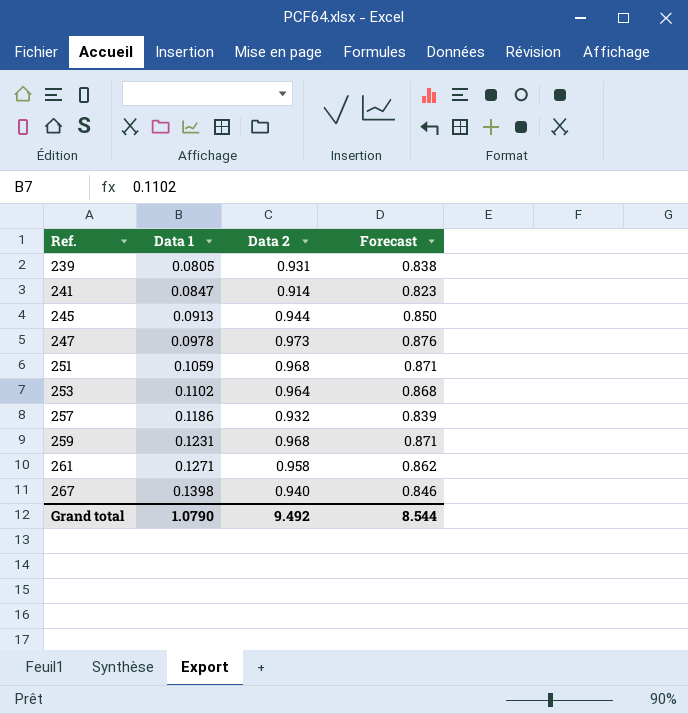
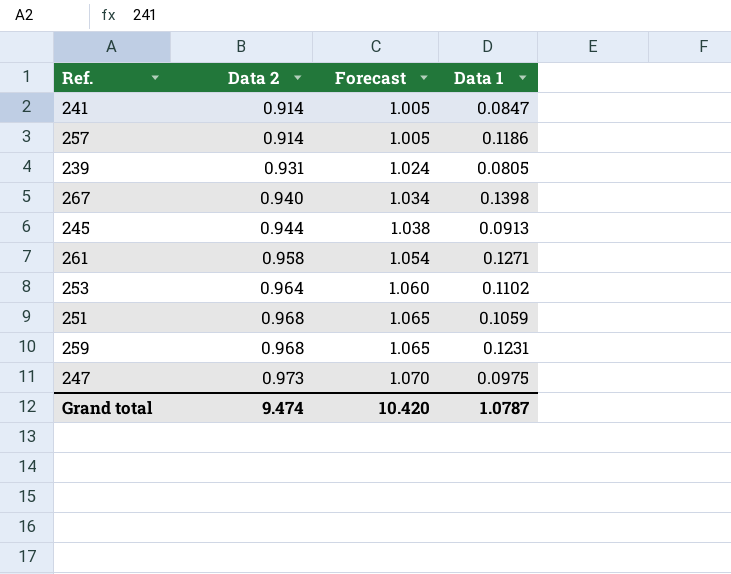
row order: Ref. ascending -> Data 2 ascending
column Forecast | formula: [Data 2] * 0.9 -> [Data 2] * 1.1
column Data 1 | position: 2 -> 4
257 | Data 2: 0.932 -> 0.914
247 | Data 1: 0.0978 -> 0.0975
Grand total | Data 2: 9.492 -> 9.474
Grand total | Forecast: 8.544 -> 10.420
Grand total | Data 1: 1.0790 -> 1.0787

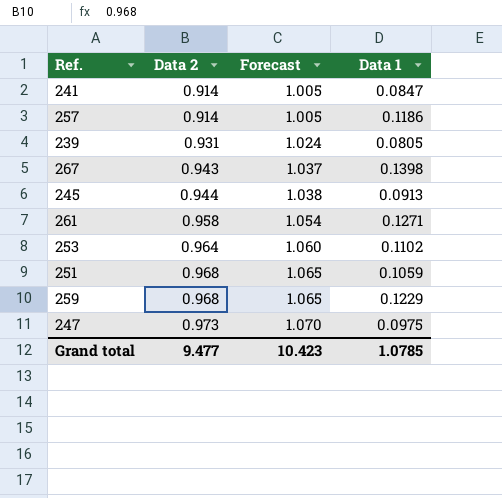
267 | Data 2: 0.940 -> 0.943
267 | Forecast: 1.034 -> 1.037
259 | Data 1: 0.1231 -> 0.1229
Grand total | Data 2: 9.474 -> 9.477
Grand total | Forecast: 10.420 -> 10.423
Grand total | Data 1: 1.0787 -> 1.0785

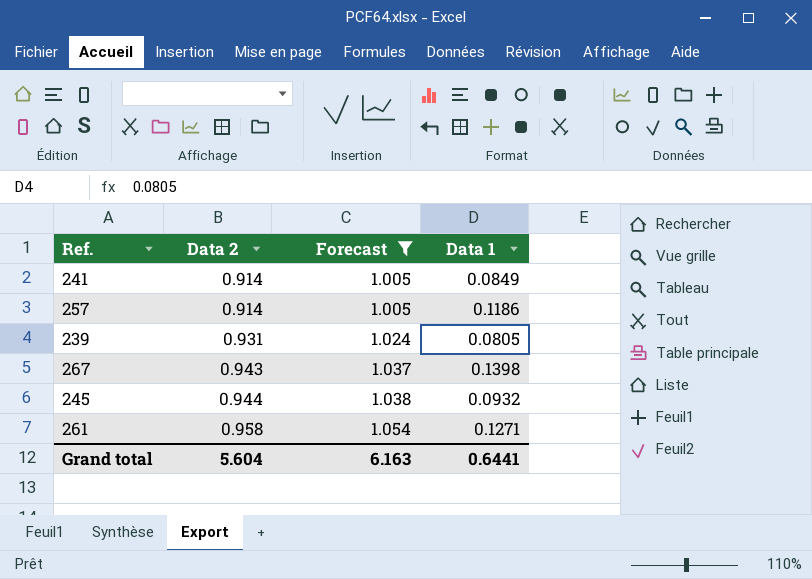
filter: none -> Forecast <= 1.054
241 | Data 1: 0.0847 -> 0.0849
245 | Data 1: 0.0913 -> 0.0932
Grand total | Data 2: 9.477 -> 5.604
Grand total | Forecast: 10.423 -> 6.163
Grand total | Data 1: 1.0785 -> 0.6441

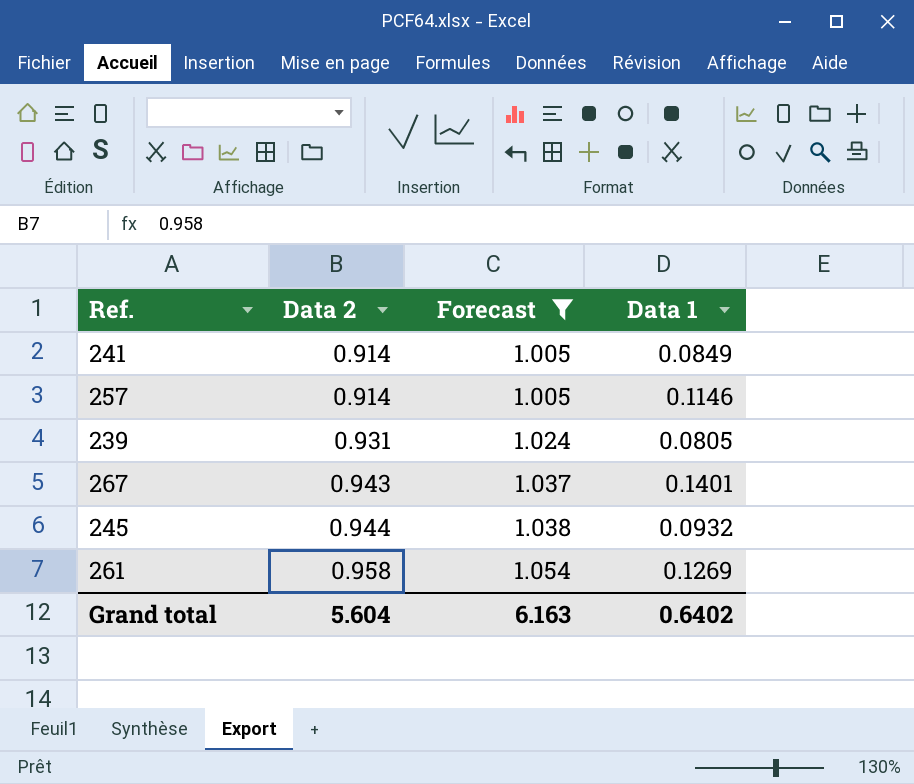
257 | Data 1: 0.1186 -> 0.1146
267 | Data 1: 0.1398 -> 0.1401
261 | Data 1: 0.1271 -> 0.1269
Grand total | Data 1: 0.6441 -> 0.6402

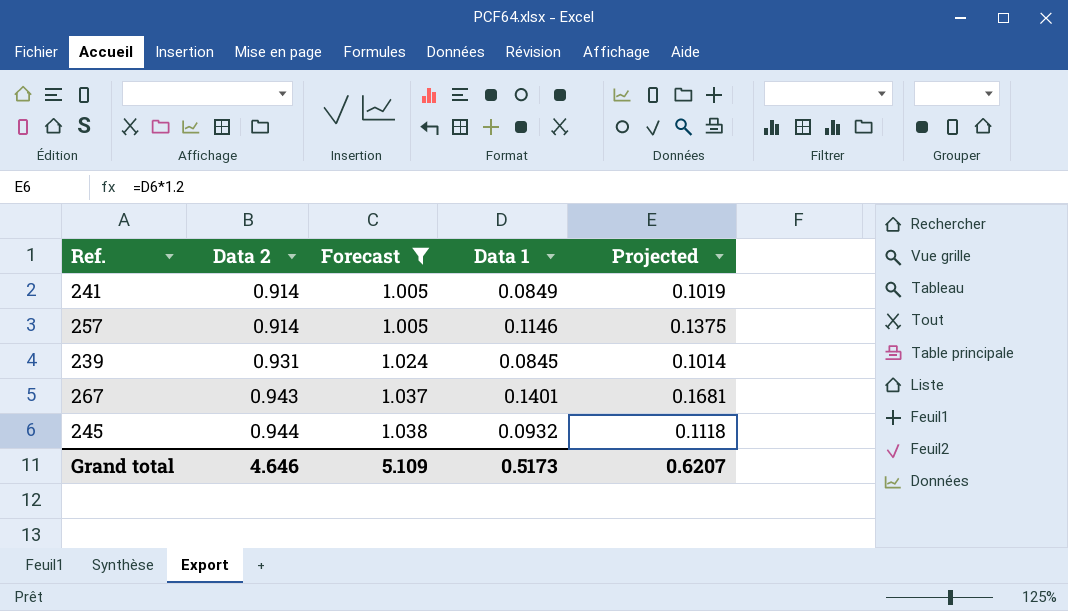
column Projected | formula: none -> [Data 1] * 1.2
row 261: 0.958 | 1.054 | 0.1269 -> none
239 | Data 1: 0.0805 -> 0.0845
Grand total | Data 2: 5.604 -> 4.646
Grand total | Forecast: 6.163 -> 5.109
Grand total | Data 1: 0.6402 -> 0.5173

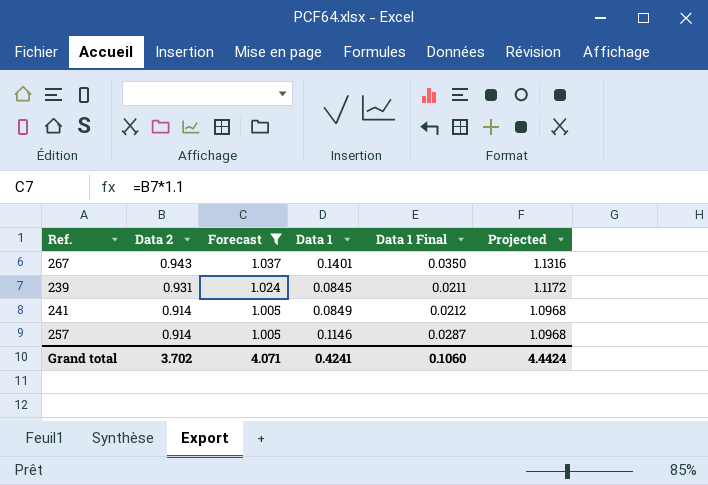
row order: Data 2 ascending -> Data 2 descending
column Data 1 Final | formula: none -> [Data 1] * 0.25
column Projected | formula: [Data 1] * 1.2 -> [Data 2] * 1.2
row 245: 0.944 | 1.038 | 0.0932 | 0.1118 -> none
Grand total | Data 2: 4.646 -> 3.702
Grand total | Forecast: 5.109 -> 4.071
Grand total | Data 1: 0.5173 -> 0.4241
Grand total | Projected: 0.6207 -> 4.4424

